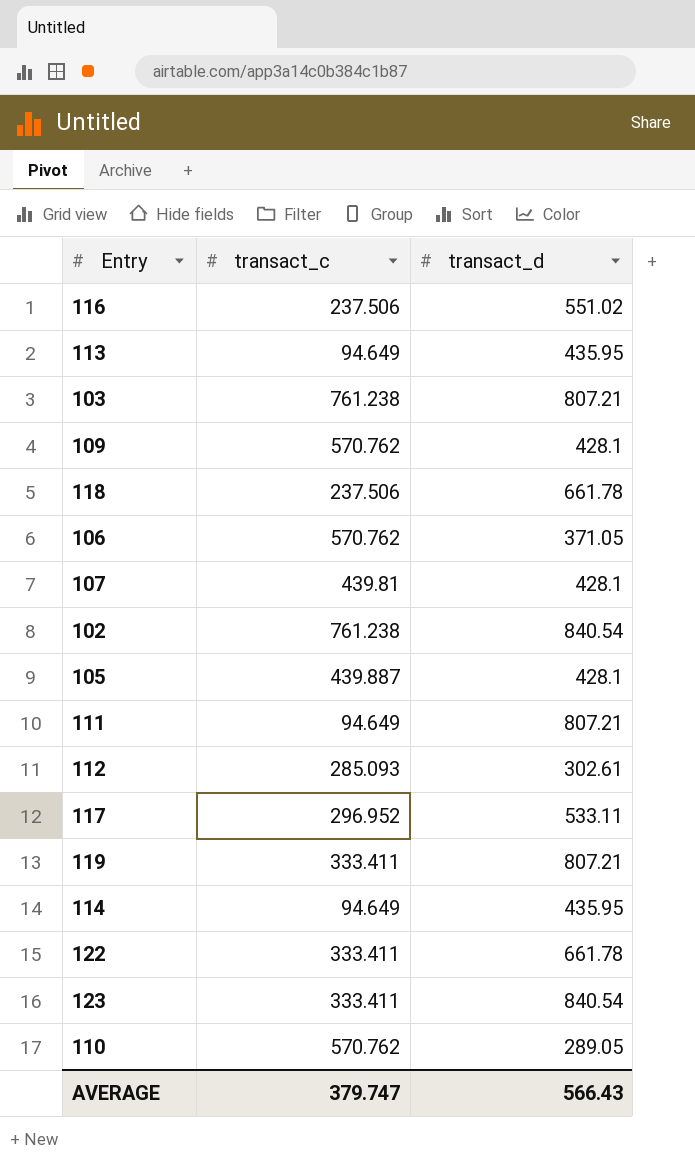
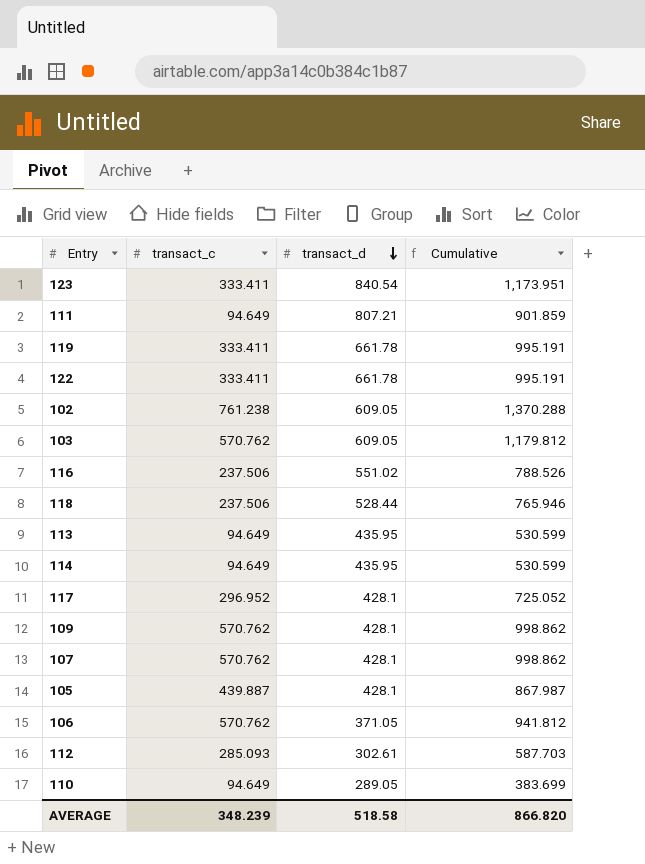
row order: none -> transact_d descending
column Cumulative | formula: none -> [transact_c] + [transact_d]
119 | transact_d: 807.21 -> 661.78
102 | transact_d: 840.54 -> 609.05
103 | transact_c: 761.238 -> 570.762
103 | transact_d: 807.21 -> 609.05
118 | transact_d: 661.78 -> 528.44
117 | transact_d: 533.11 -> 428.1
107 | transact_c: 439.81 -> 570.762
110 | transact_c: 570.762 -> 94.649
AVERAGE | transact_c: 379.747 -> 348.239
AVERAGE | transact_d: 566.43 -> 518.58

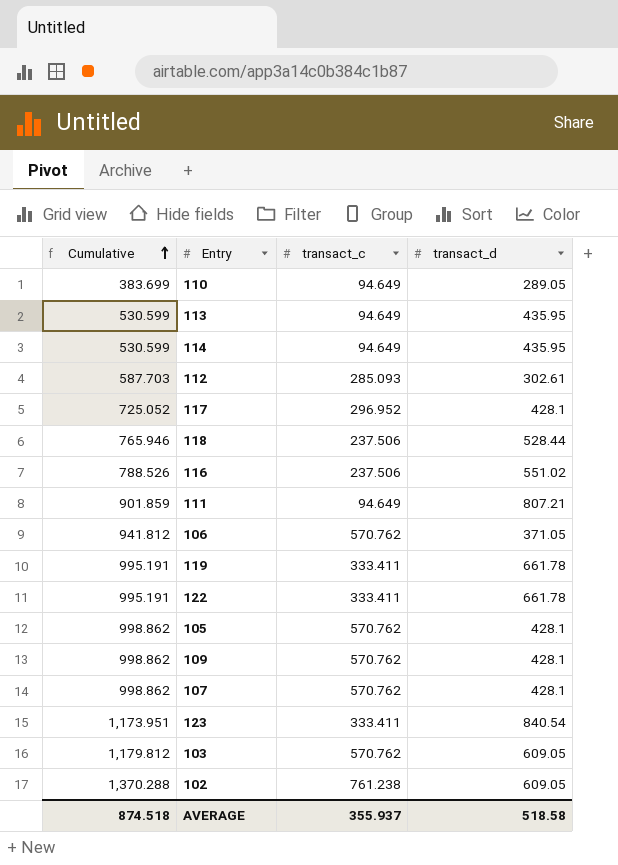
row order: transact_d descending -> Cumulative ascending
column Cumulative | position: 4 -> 1
105 | Cumulative: 867.987 -> 998.862
105 | transact_c: 439.887 -> 570.762
AVERAGE | Cumulative: 866.820 -> 874.518
AVERAGE | transact_c: 348.239 -> 355.937

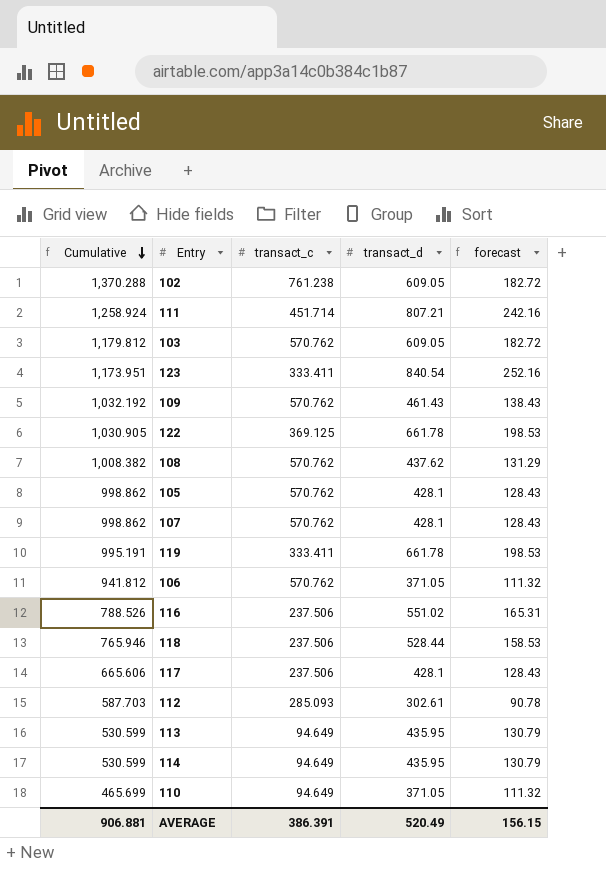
row order: Cumulative ascending -> Cumulative descending
column forecast | formula: none -> [transact_d] * 0.3
111 | Cumulative: 901.859 -> 1,258.924
111 | transact_c: 94.649 -> 451.714
109 | Cumulative: 998.862 -> 1,032.192
109 | transact_d: 428.1 -> 461.43
122 | Cumulative: 995.191 -> 1,030.905
122 | transact_c: 333.411 -> 369.125
row 108: none -> 1,008.382 | 570.762 | 437.62 | 131.29
117 | Cumulative: 725.052 -> 665.606
117 | transact_c: 296.952 -> 237.506
110 | Cumulative: 383.699 -> 465.699
110 | transact_d: 289.05 -> 371.05
AVERAGE | Cumulative: 874.518 -> 906.881
AVERAGE | transact_c: 355.937 -> 386.391
AVERAGE | transact_d: 518.58 -> 520.49

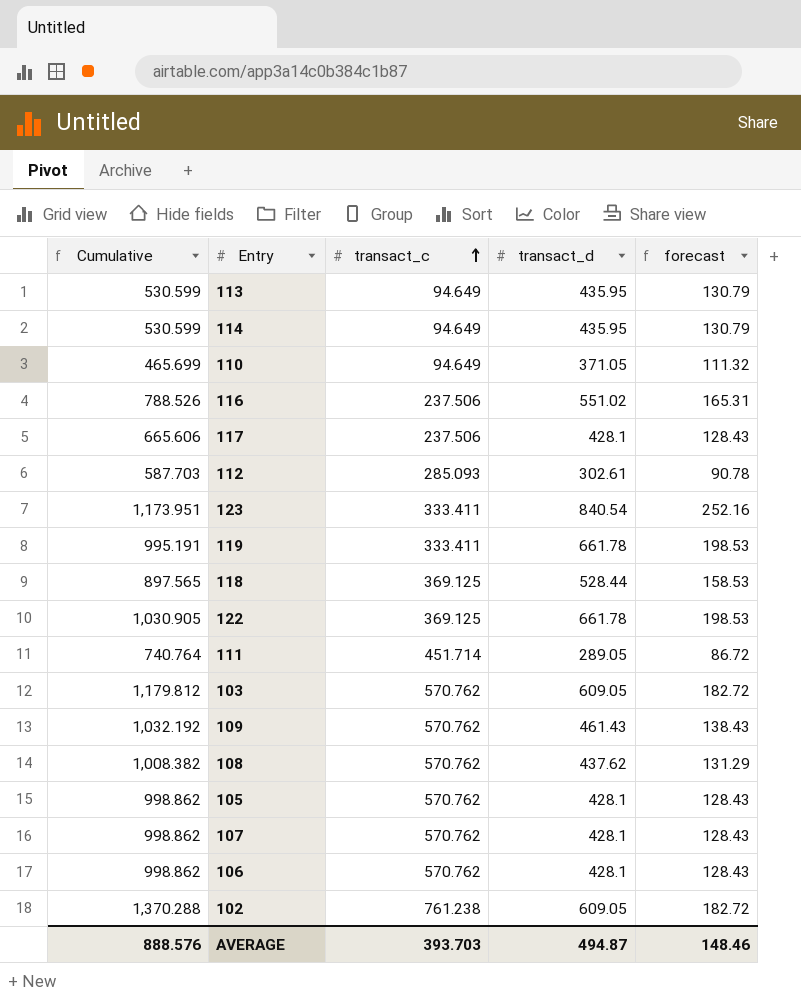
row order: Cumulative descending -> transact_c ascending
118 | Cumulative: 765.946 -> 897.565
118 | transact_c: 237.506 -> 369.125
111 | Cumulative: 1,258.924 -> 740.764
111 | transact_d: 807.21 -> 289.05
111 | forecast: 242.16 -> 86.72
106 | Cumulative: 941.812 -> 998.862
106 | transact_d: 371.05 -> 428.1
106 | forecast: 111.32 -> 128.43
AVERAGE | Cumulative: 906.881 -> 888.576
AVERAGE | transact_c: 386.391 -> 393.703
AVERAGE | transact_d: 520.49 -> 494.87
AVERAGE | forecast: 156.15 -> 148.46

